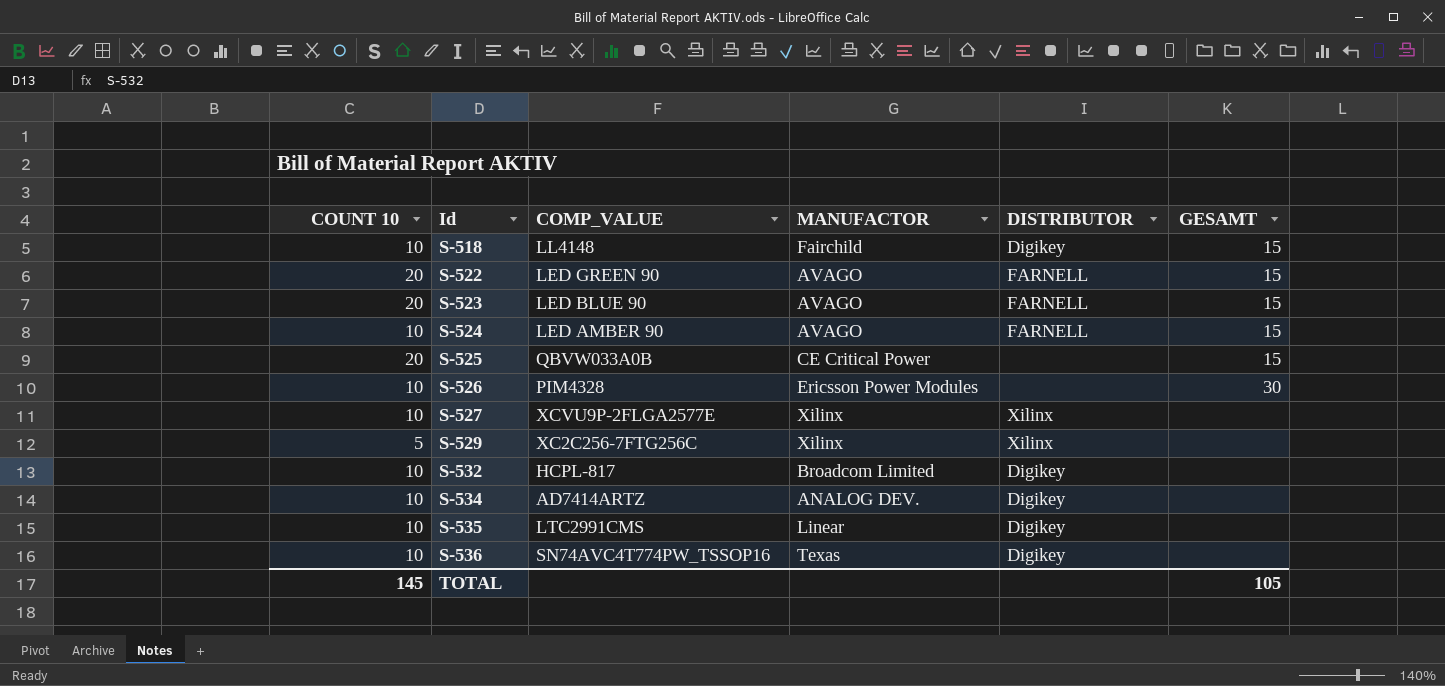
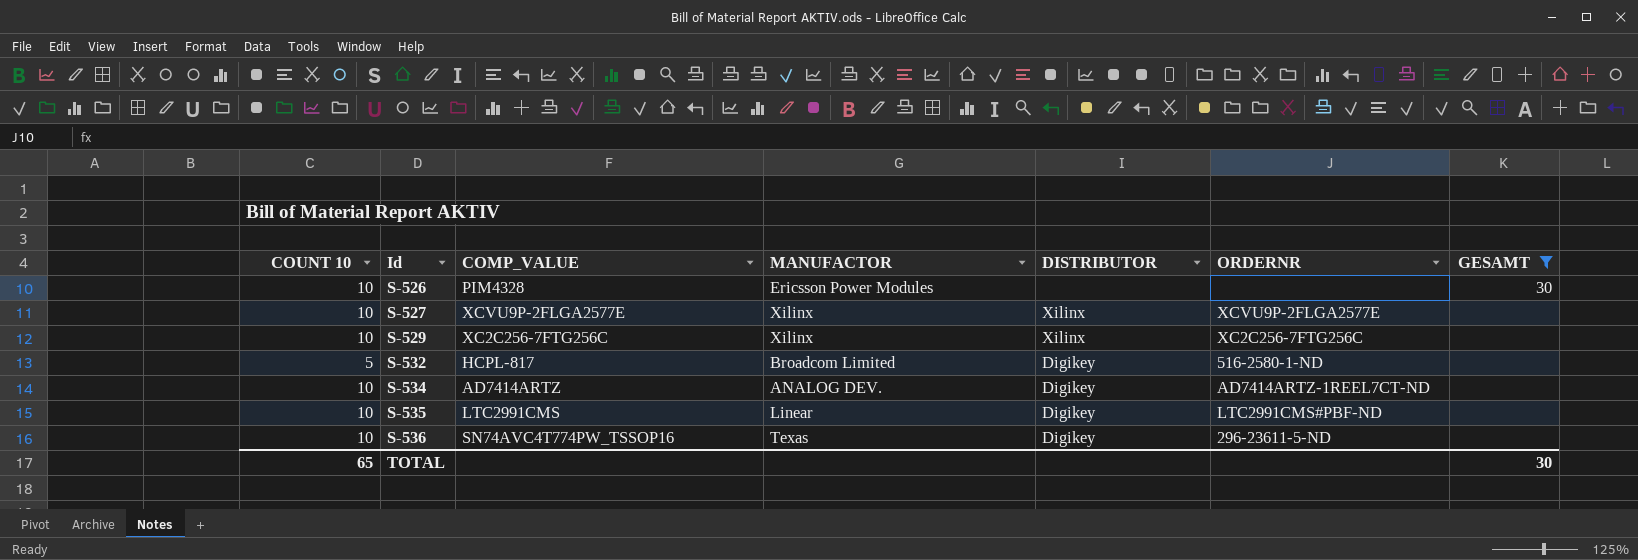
filter: none -> GESAMT != 15
column ORDERNR | position: none -> 6
S-529 | COUNT 10: 5 -> 10
S-532 | COUNT 10: 10 -> 5
TOTAL | COUNT 10: 145 -> 65
TOTAL | GESAMT: 105 -> 30

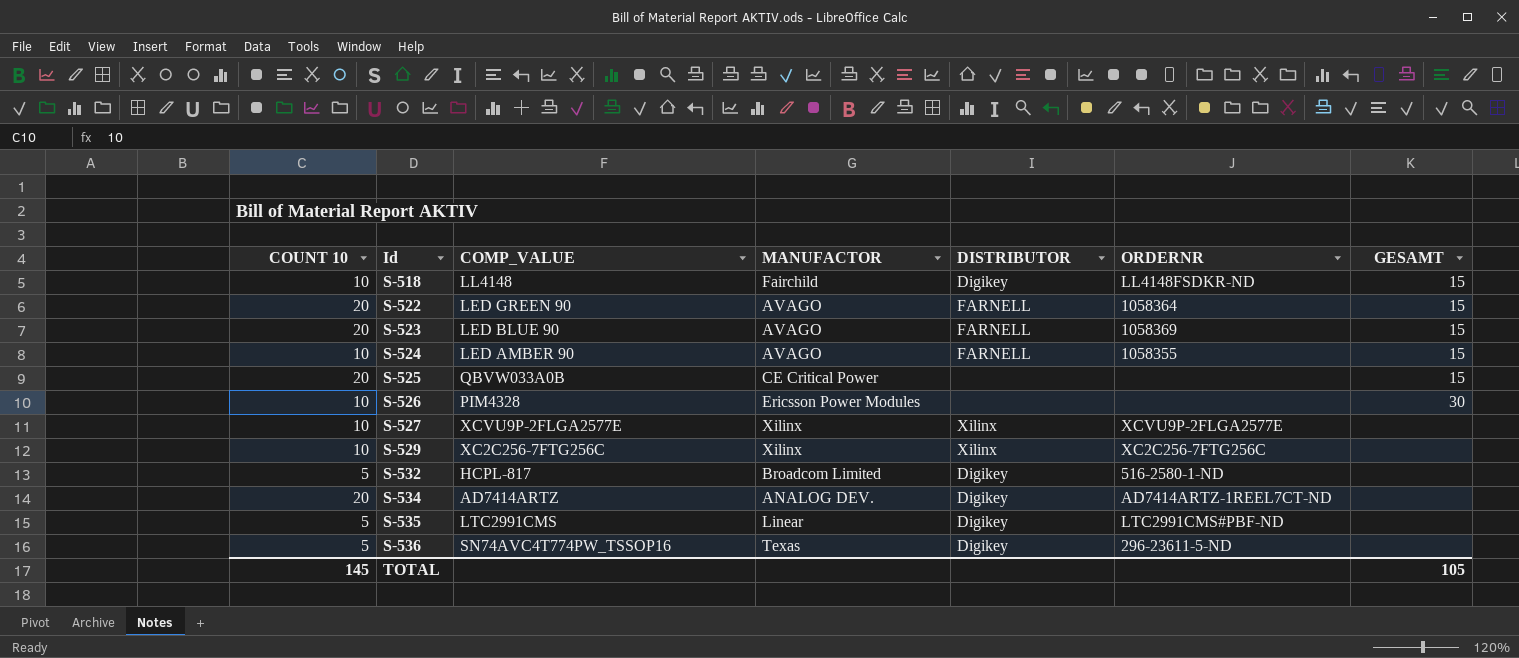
filter: GESAMT != 15 -> none
S-534 | COUNT 10: 10 -> 20
S-535 | COUNT 10: 10 -> 5
S-536 | COUNT 10: 10 -> 5
TOTAL | COUNT 10: 65 -> 145
TOTAL | GESAMT: 30 -> 105

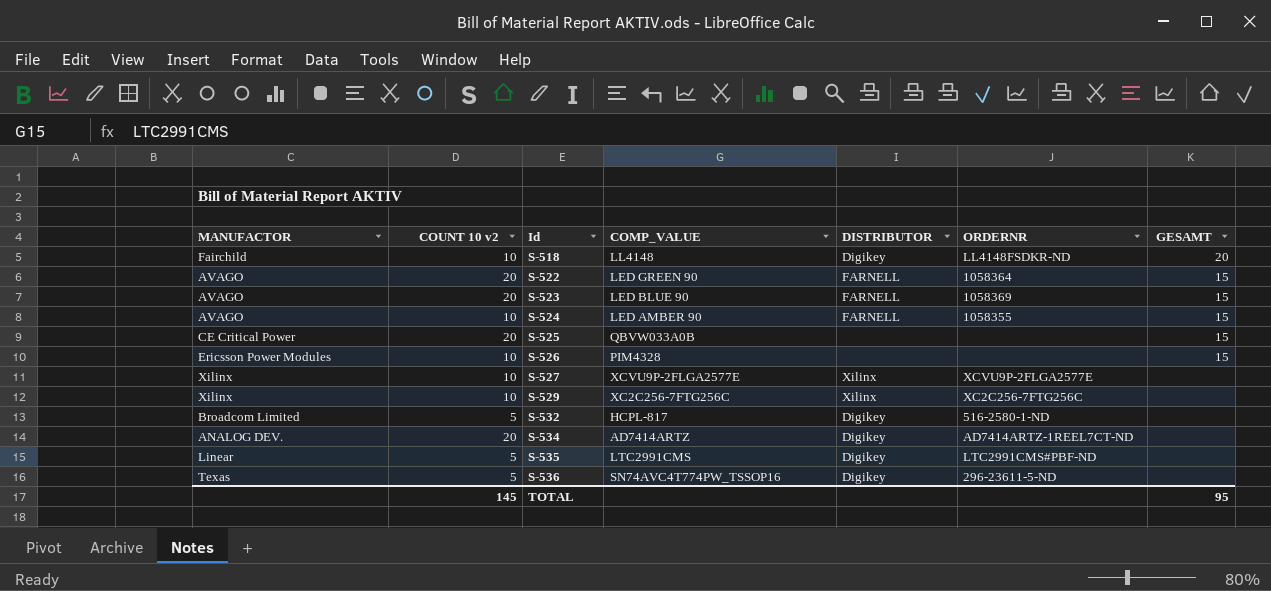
column MANUFACTOR | position: 4 -> 1
column name: COUNT 10 -> COUNT 10 v2
S-518 | GESAMT: 15 -> 20
S-526 | GESAMT: 30 -> 15
TOTAL | GESAMT: 105 -> 95

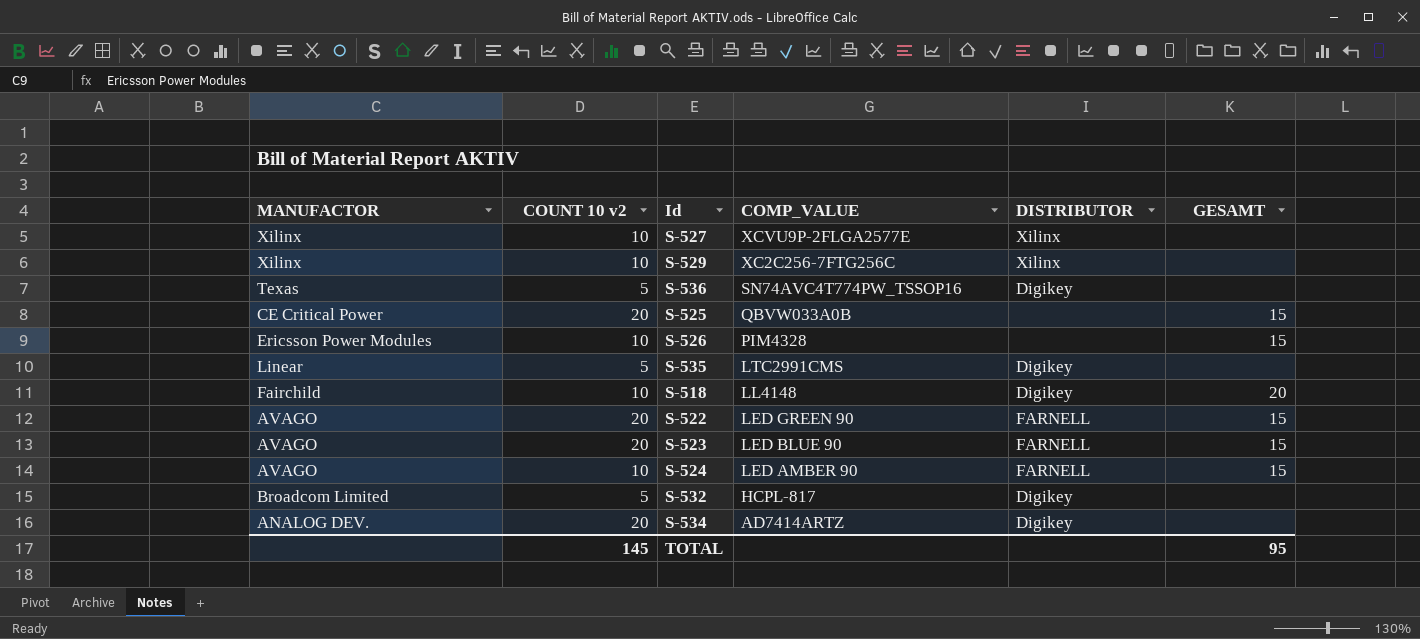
row order: Id ascending -> COMP_VALUE descending
column ORDERNR | position: 6 -> none

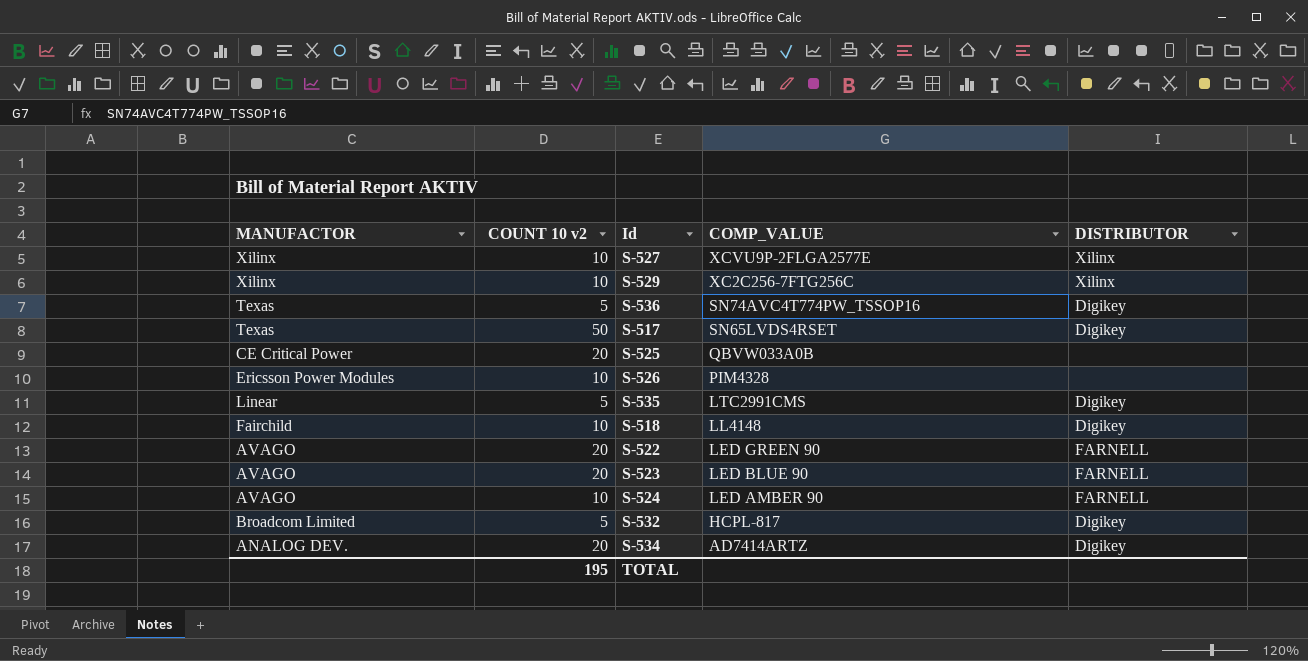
column GESAMT | position: 6 -> none
row S-517: none -> Texas | 50 | SN65LVDS4RSET | Digikey
TOTAL | COUNT 10 v2: 145 -> 195

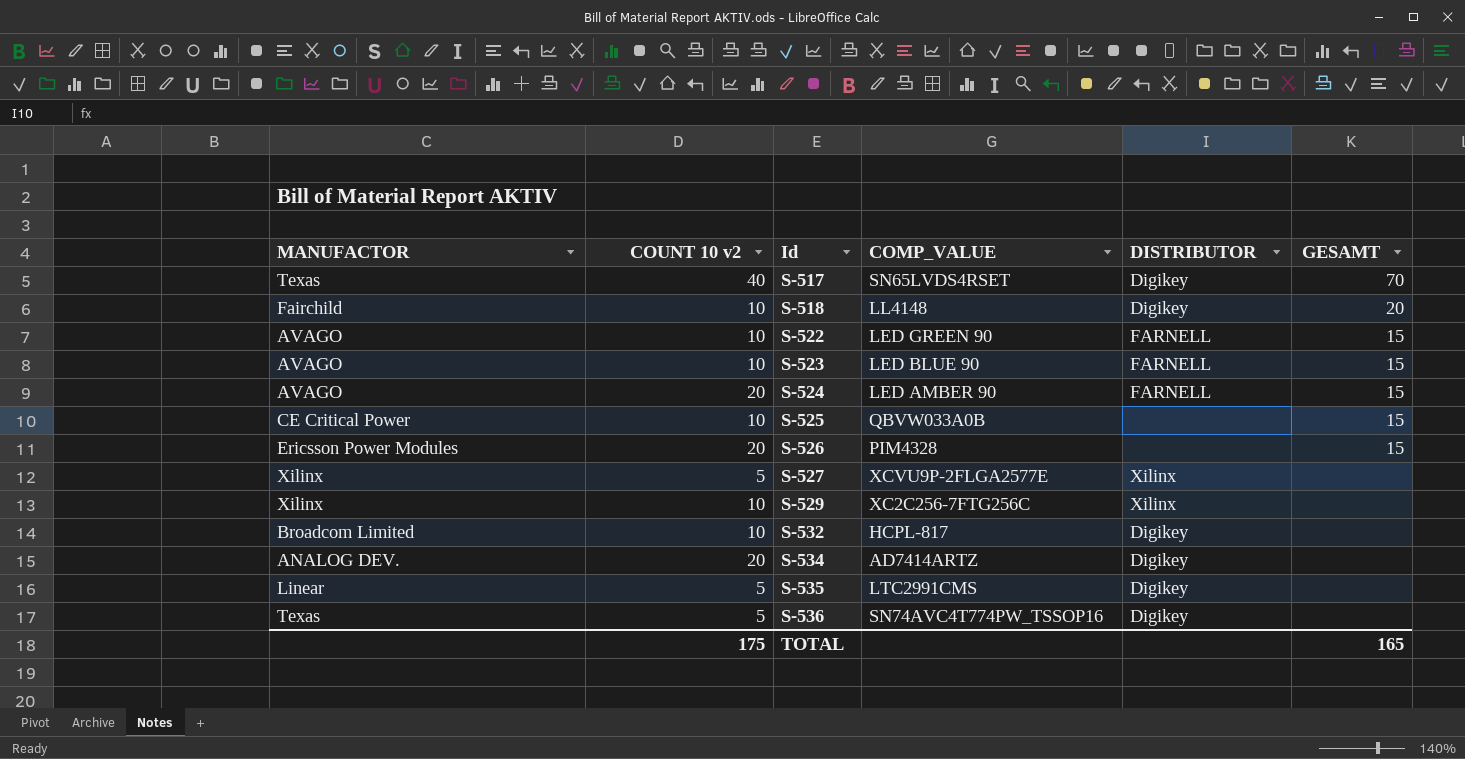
row order: COMP_VALUE descending -> Id ascending
column GESAMT | position: none -> 6
S-517 | COUNT 10 v2: 50 -> 40
S-522 | COUNT 10 v2: 20 -> 10
S-523 | COUNT 10 v2: 20 -> 10
S-524 | COUNT 10 v2: 10 -> 20
S-525 | COUNT 10 v2: 20 -> 10
S-526 | COUNT 10 v2: 10 -> 20
S-527 | COUNT 10 v2: 10 -> 5
S-532 | COUNT 10 v2: 5 -> 10
TOTAL | COUNT 10 v2: 195 -> 175

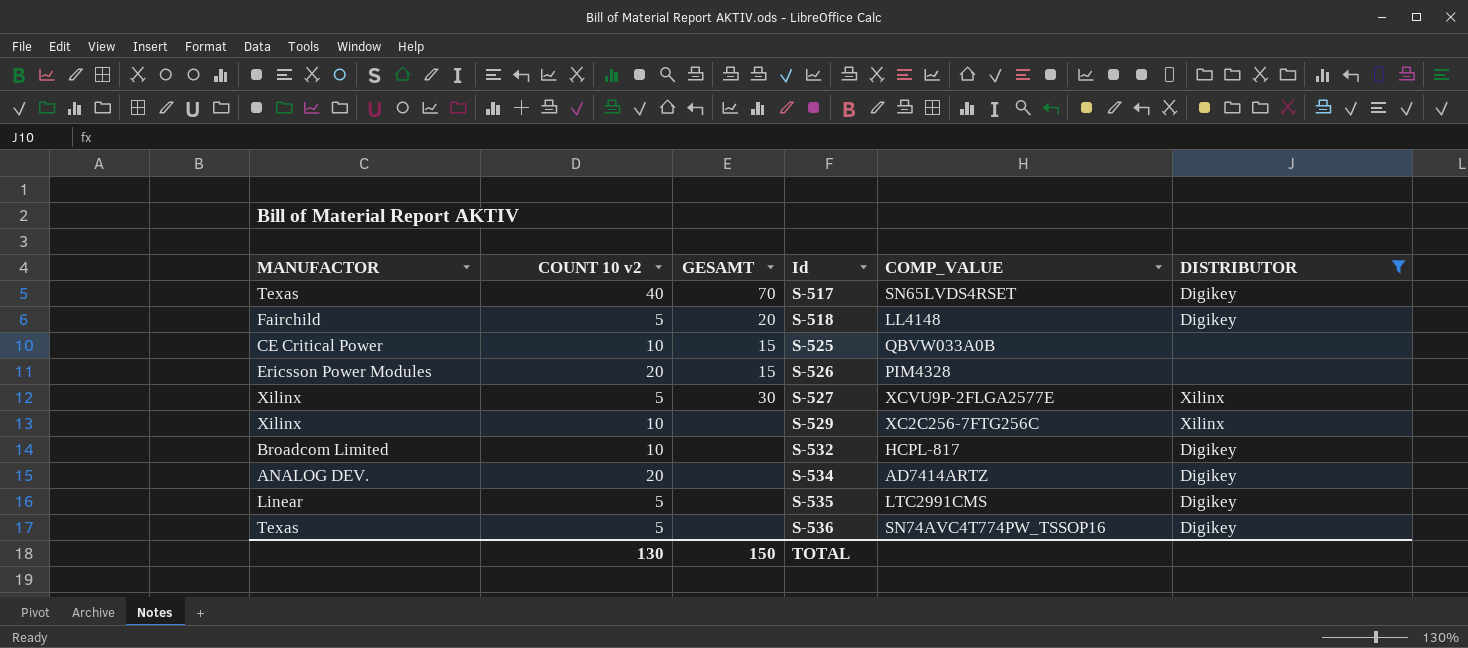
filter: none -> DISTRIBUTOR != FARNELL
column GESAMT | position: 6 -> 3
S-518 | COUNT 10 v2: 10 -> 5
S-527 | GESAMT: none -> 30
TOTAL | COUNT 10 v2: 175 -> 130
TOTAL | GESAMT: 165 -> 150

